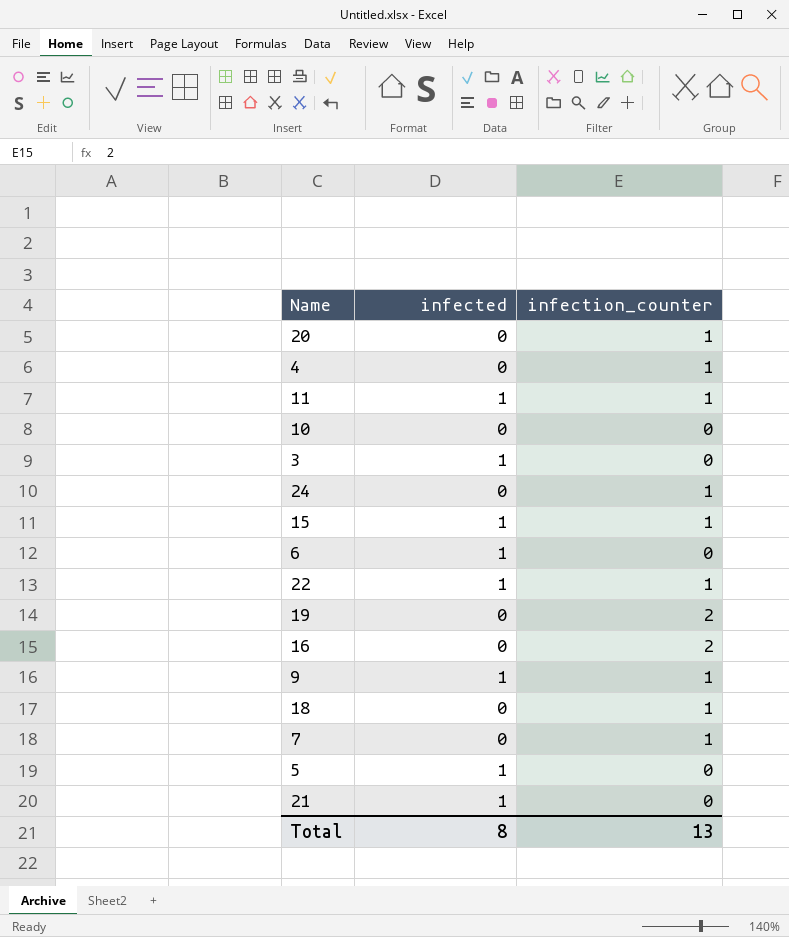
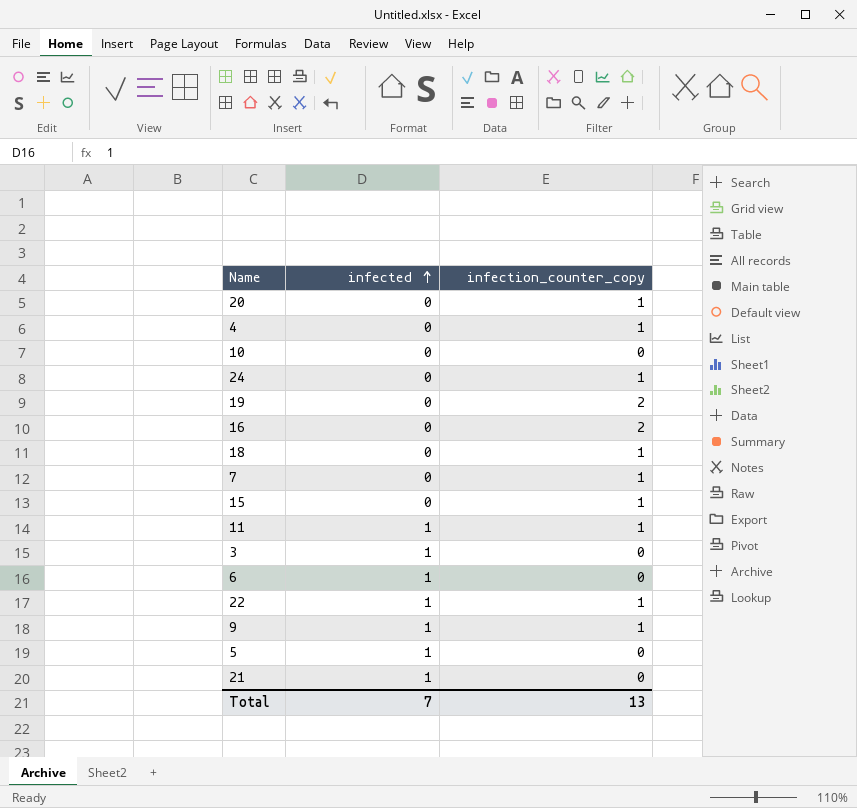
row order: none -> infected ascending
column name: infection_counter -> infection_counter_copy
15 | infected: 1 -> 0
Total | infected: 8 -> 7

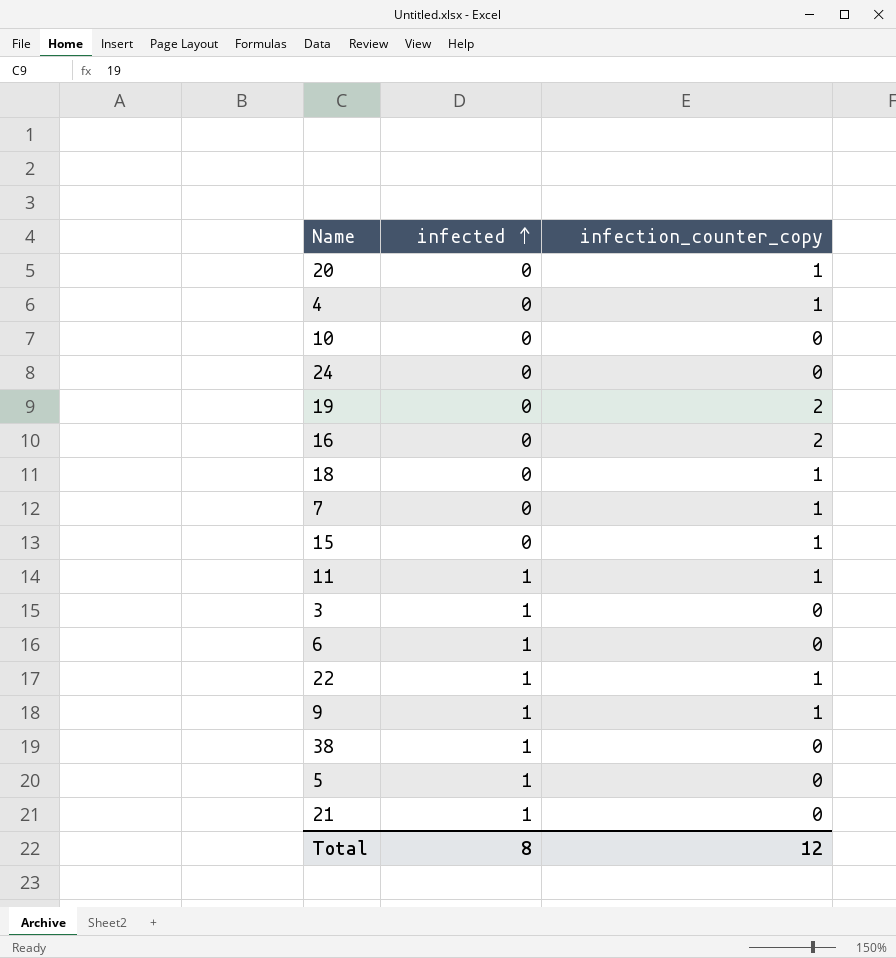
24 | infection_counter_copy: 1 -> 0
row 38: none -> 1 | 0
Total | infected: 7 -> 8
Total | infection_counter_copy: 13 -> 12

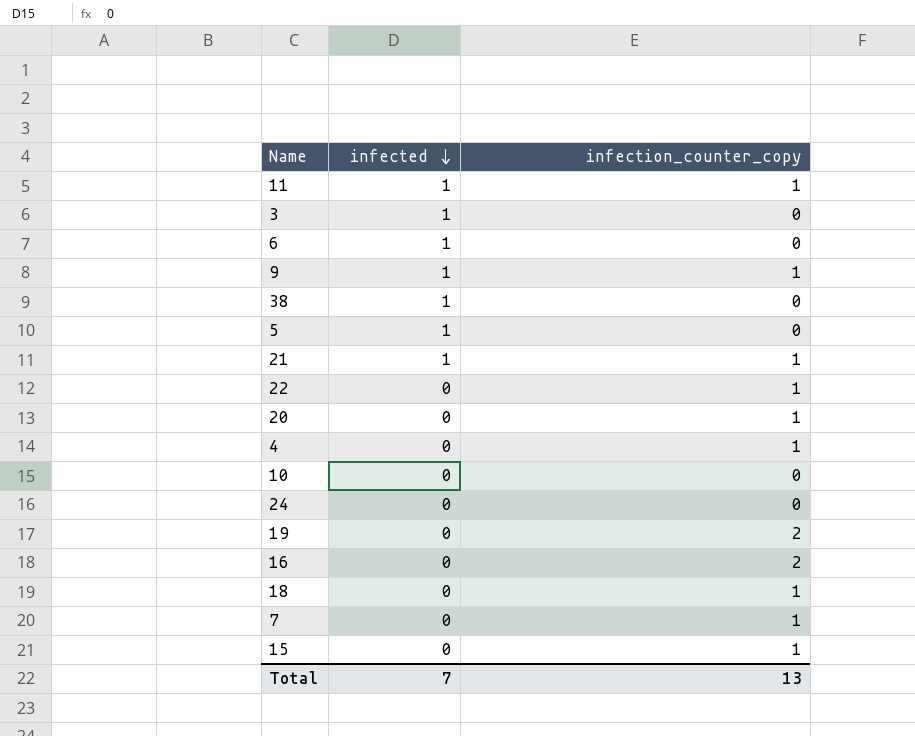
row order: infected ascending -> infected descending
21 | infection_counter_copy: 0 -> 1
22 | infected: 1 -> 0
Total | infected: 8 -> 7
Total | infection_counter_copy: 12 -> 13

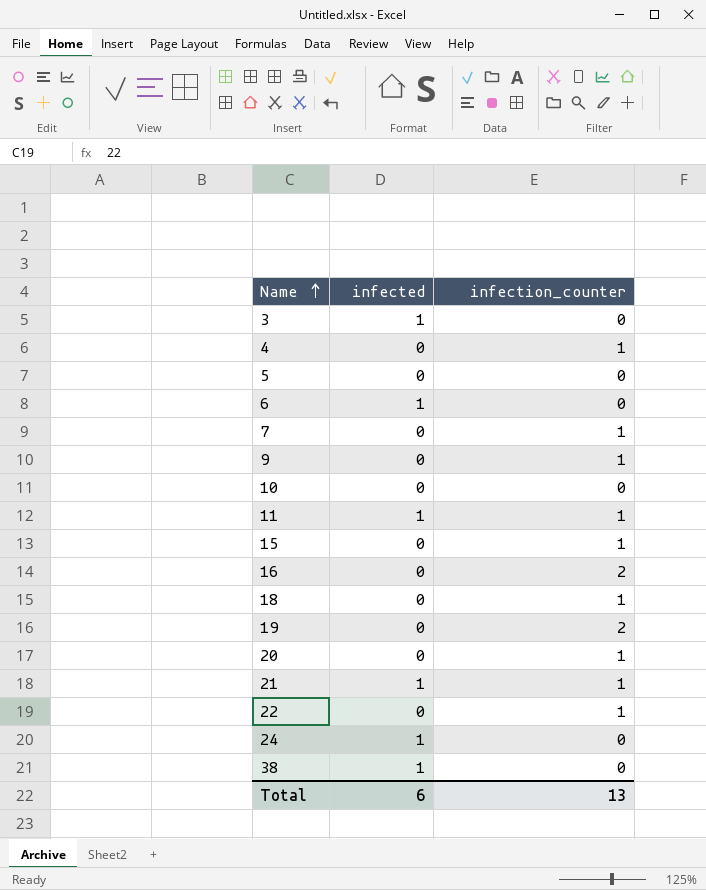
row order: infected descending -> Name ascending
column name: infection_counter_copy -> infection_counter
5 | infected: 1 -> 0
9 | infected: 1 -> 0
24 | infected: 0 -> 1
Total | infected: 7 -> 6

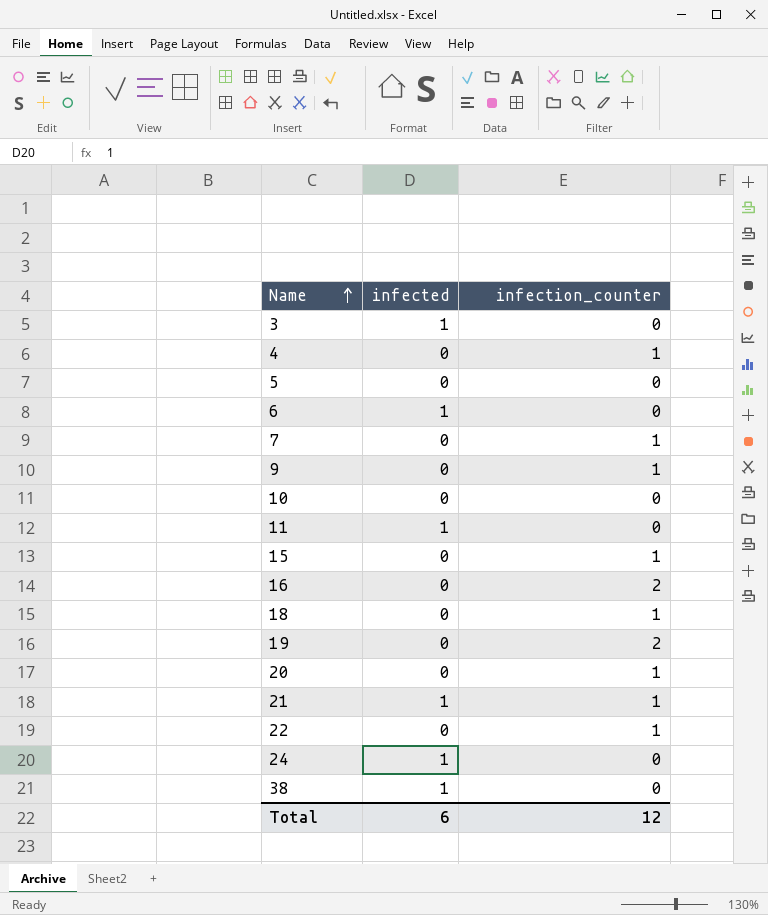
11 | infection_counter: 1 -> 0
Total | infection_counter: 13 -> 12

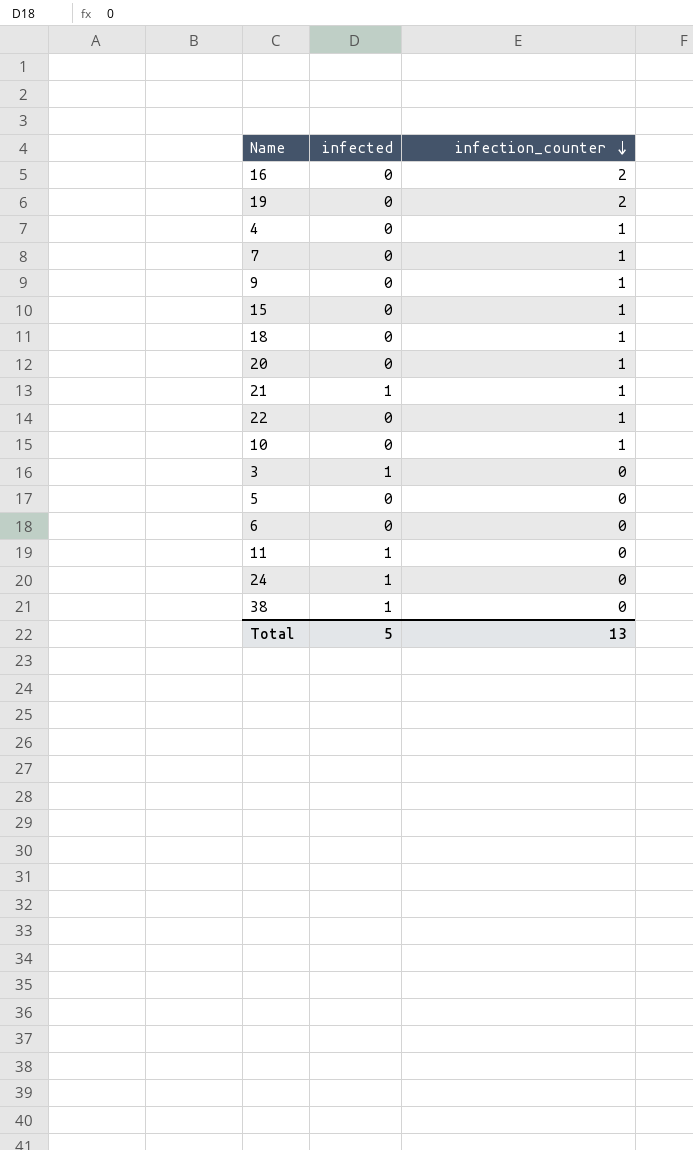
row order: Name ascending -> infection_counter descending
10 | infection_counter: 0 -> 1
6 | infected: 1 -> 0
Total | infected: 6 -> 5
Total | infection_counter: 12 -> 13

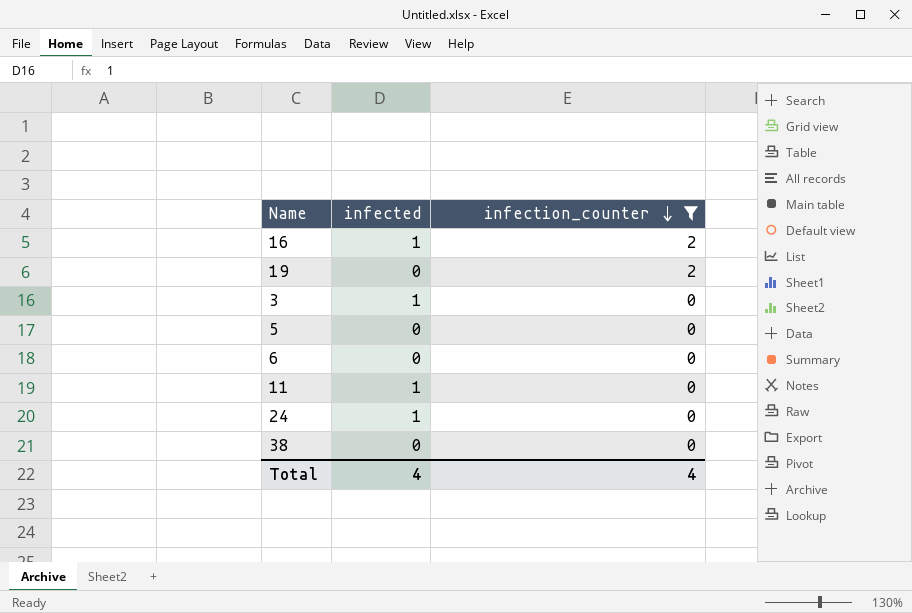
filter: none -> infection_counter != 1
16 | infected: 0 -> 1
38 | infected: 1 -> 0
Total | infected: 5 -> 4
Total | infection_counter: 13 -> 4

